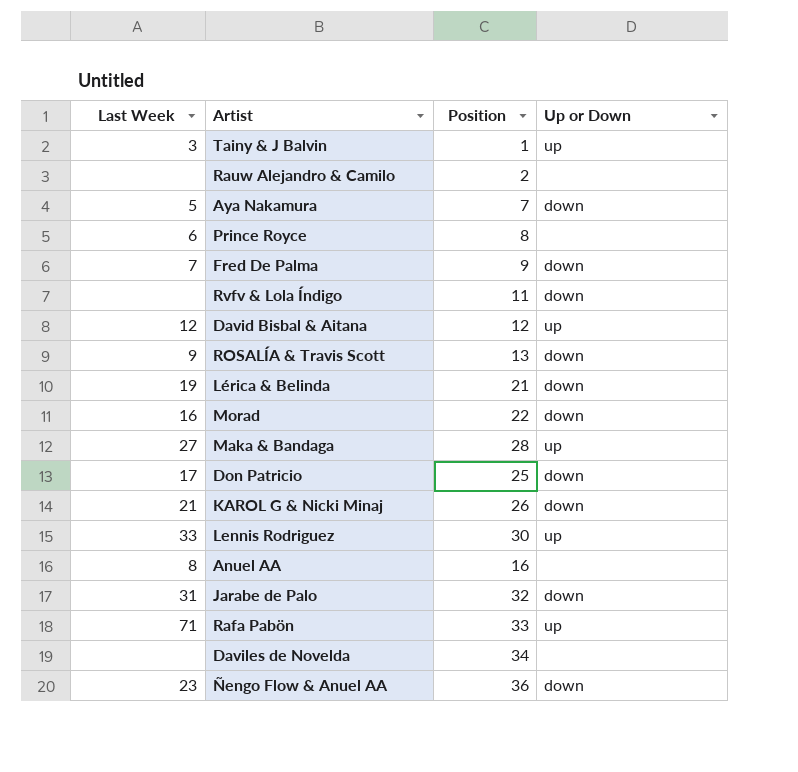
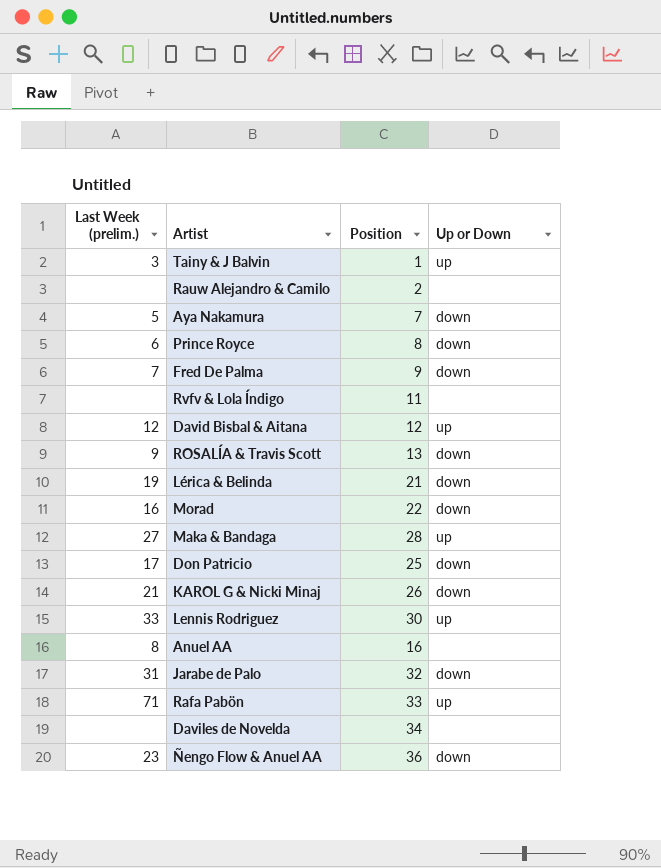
column name: Last Week -> Last Week (prelim.)
Prince Royce | Up or Down: none -> down
Rvfv & Lola Índigo | Up or Down: down -> none

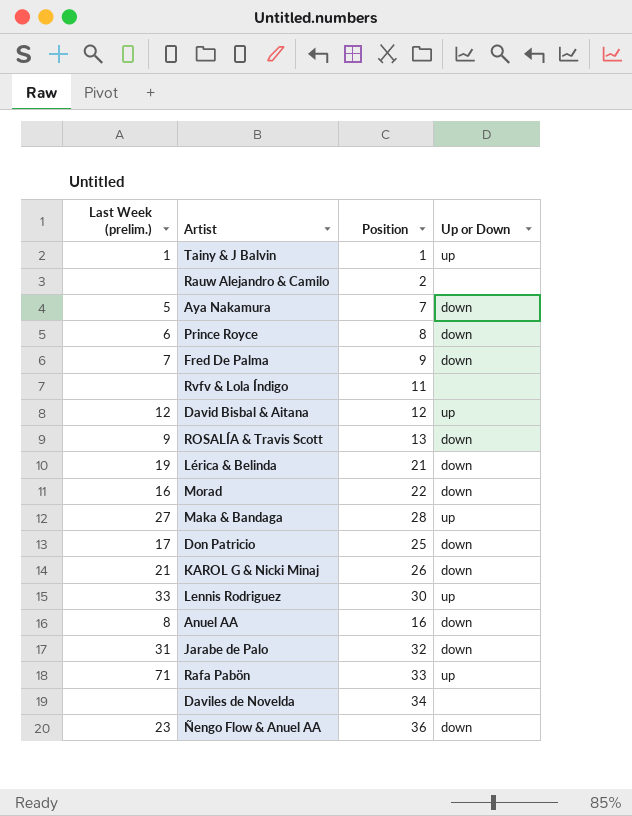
Tainy & J Balvin | Last Week (prelim.): 3 -> 1
Anuel AA | Up or Down: none -> down

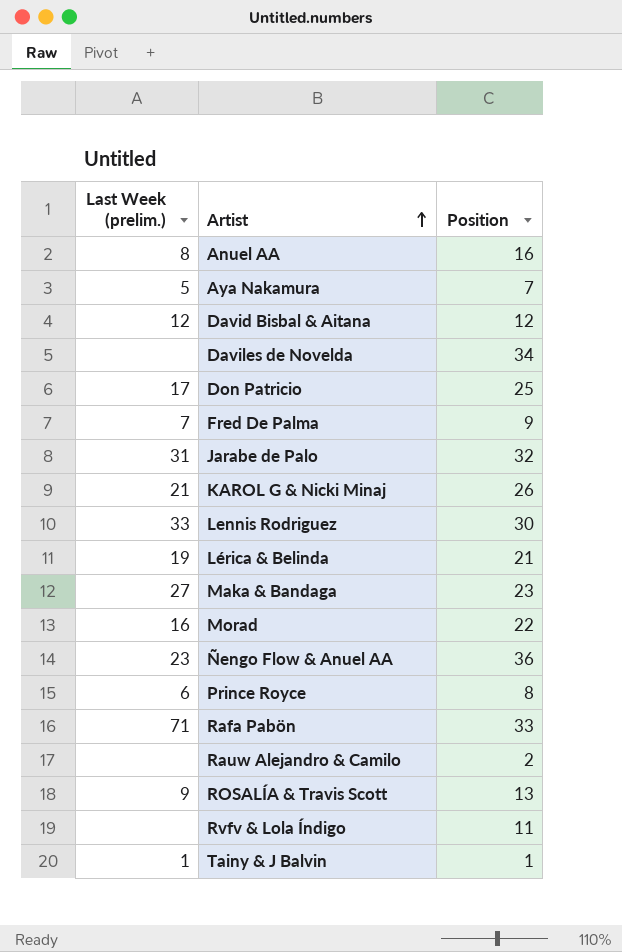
row order: none -> Artist ascending
column Up or Down | position: 4 -> none
Maka & Bandaga | Position: 28 -> 23

